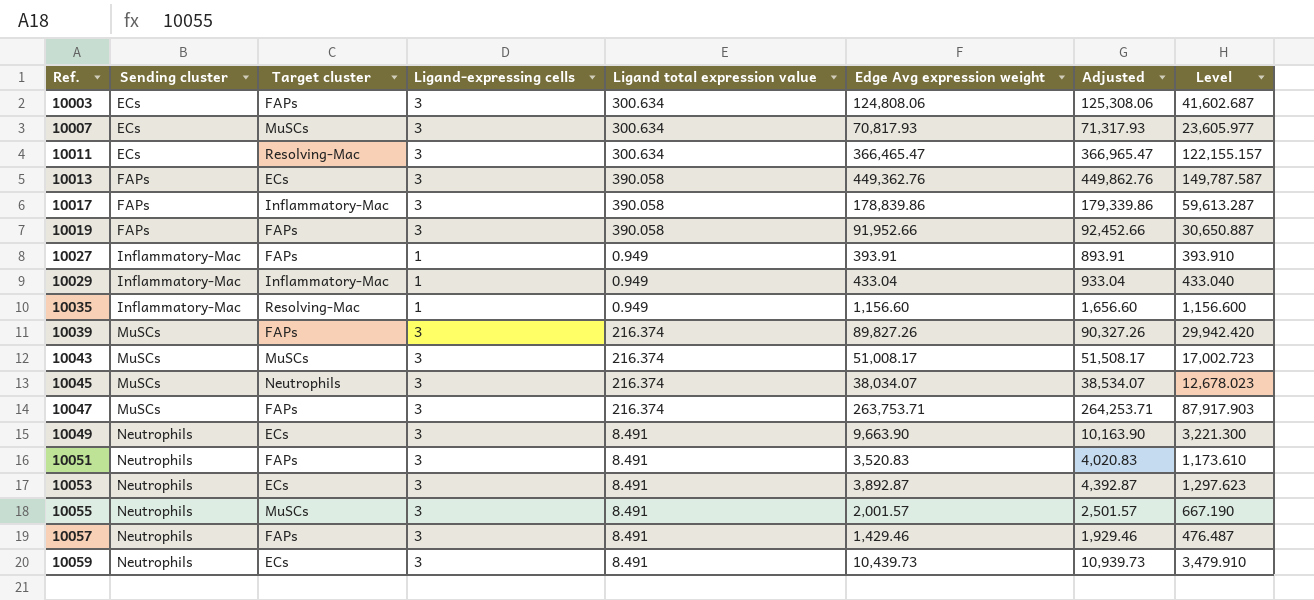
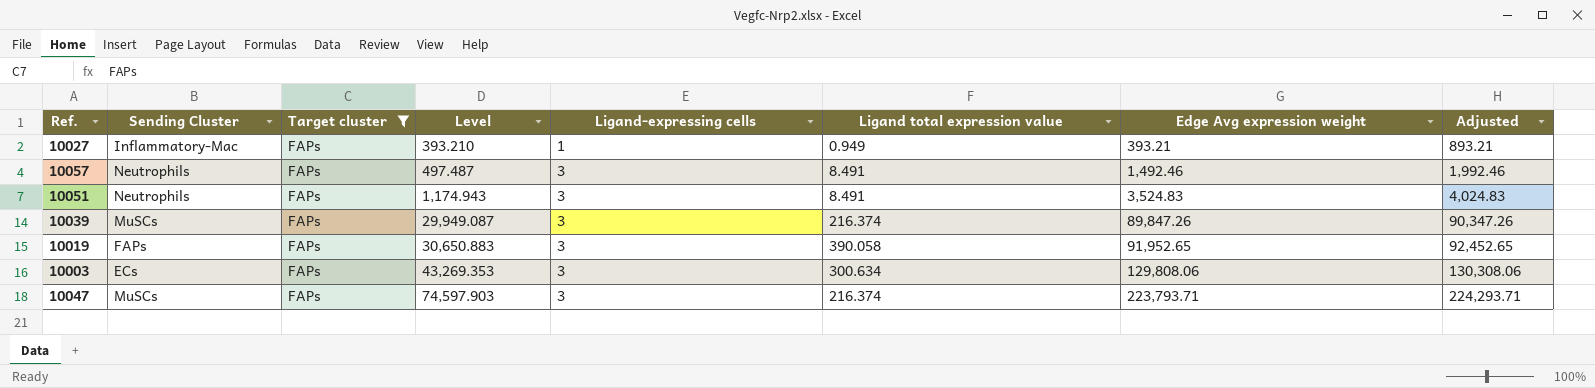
filter: none -> Target cluster = FAPs
row order: Ref. ascending -> Level ascending
column name: Sending cluster -> Sending Cluster
column Level | position: 8 -> 4
10027 | Level: 393.910 -> 393.210
10027 | Edge Avg expression weight: 393.91 -> 393.21
10027 | Adjusted: 893.91 -> 893.21
10057 | Level: 476.487 -> 497.487
10057 | Edge Avg expression weight: 1,429.46 -> 1,492.46
10057 | Adjusted: 1,929.46 -> 1,992.46
10051 | Level: 1,173.610 -> 1,174.943
10051 | Edge Avg expression weight: 3,520.83 -> 3,524.83
10051 | Adjusted: 4,020.83 -> 4,024.83
10039 | Level: 29,942.420 -> 29,949.087
10039 | Edge Avg expression weight: 89,827.26 -> 89,847.26
10039 | Adjusted: 90,327.26 -> 90,347.26
10019 | Level: 30,650.887 -> 30,650.883
10019 | Edge Avg expression weight: 91,952.66 -> 91,952.65
10019 | Adjusted: 92,452.66 -> 92,452.65
10003 | Level: 41,602.687 -> 43,269.353
10003 | Edge Avg expression weight: 124,808.06 -> 129,808.06
10003 | Adjusted: 125,308.06 -> 130,308.06
10047 | Level: 87,917.903 -> 74,597.903
10047 | Edge Avg expression weight: 263,753.71 -> 223,793.71
10047 | Adjusted: 264,253.71 -> 224,293.71

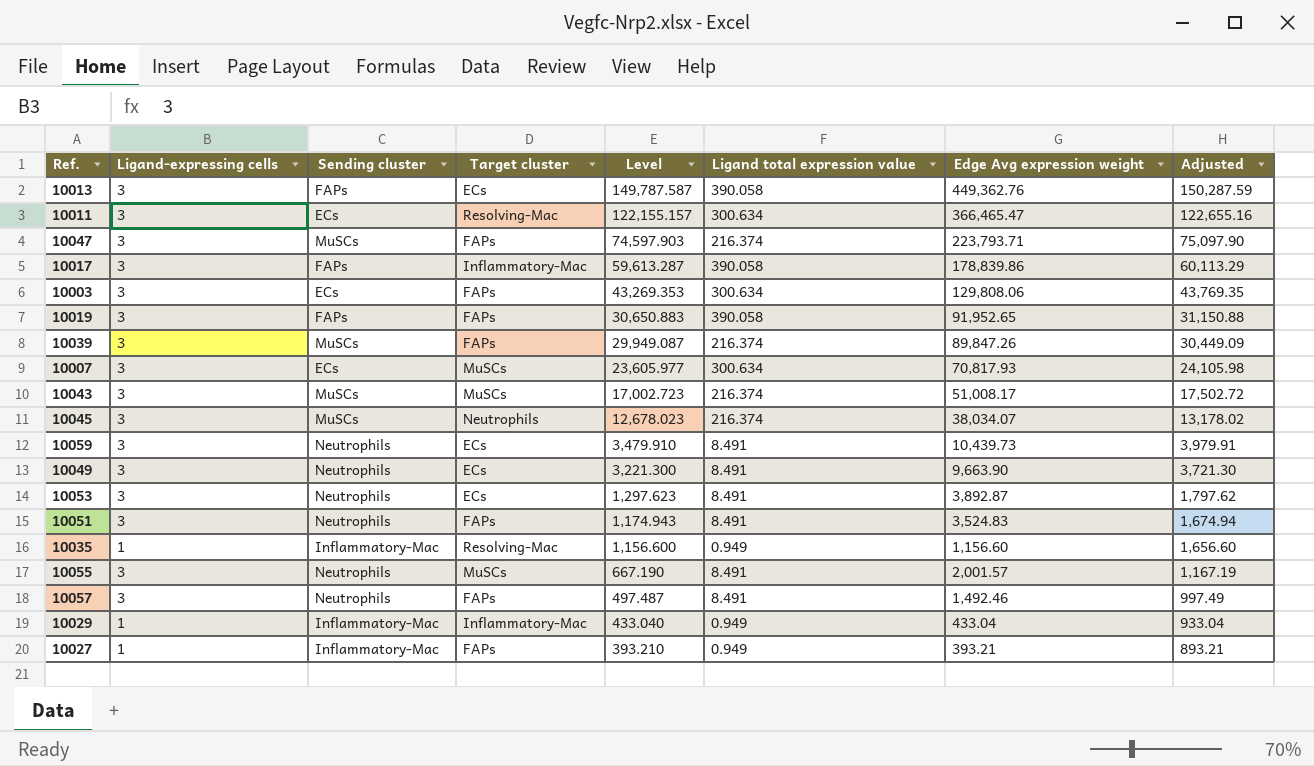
filter: Target cluster = FAPs -> none
row order: Level ascending -> Level descending
column Ligand-expressing cells | position: 5 -> 2
column name: Sending Cluster -> Sending cluster
column Adjusted | formula: [Edge Avg expression weight] + 500 -> [Level] + 500

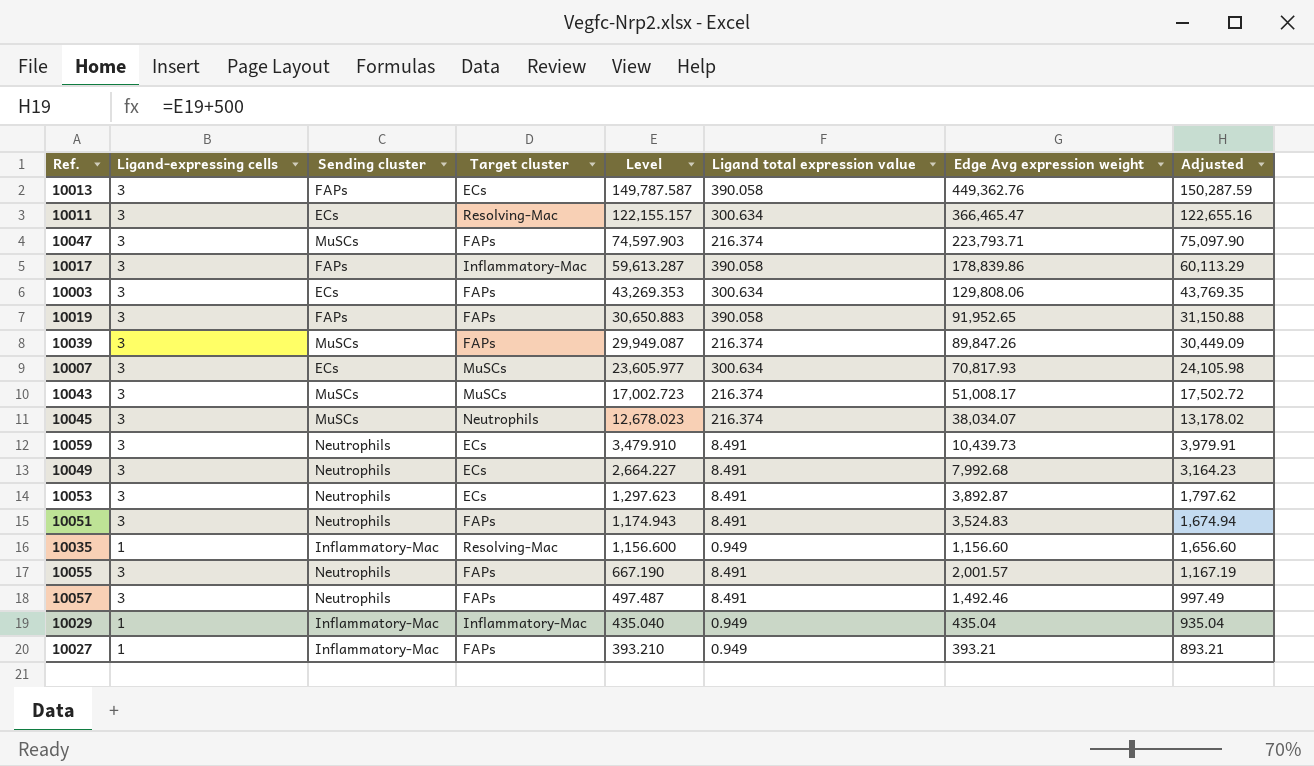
10049 | Level: 3,221.300 -> 2,664.227
10049 | Edge Avg expression weight: 9,663.90 -> 7,992.68
10049 | Adjusted: 3,721.30 -> 3,164.23
10055 | Target cluster: MuSCs -> FAPs
10029 | Level: 433.040 -> 435.040
10029 | Edge Avg expression weight: 433.04 -> 435.04
10029 | Adjusted: 933.04 -> 935.04

